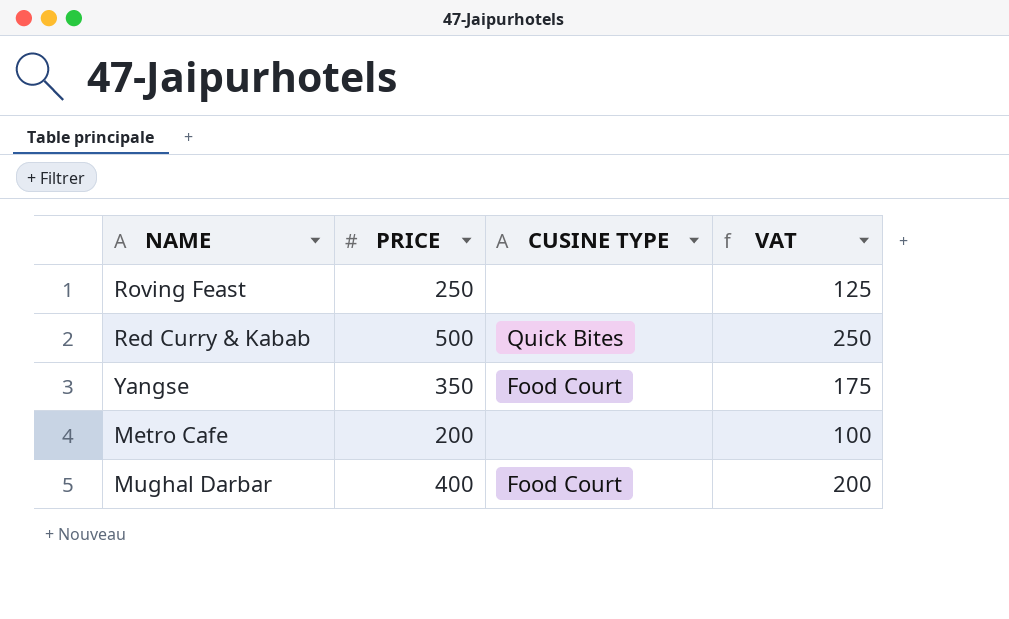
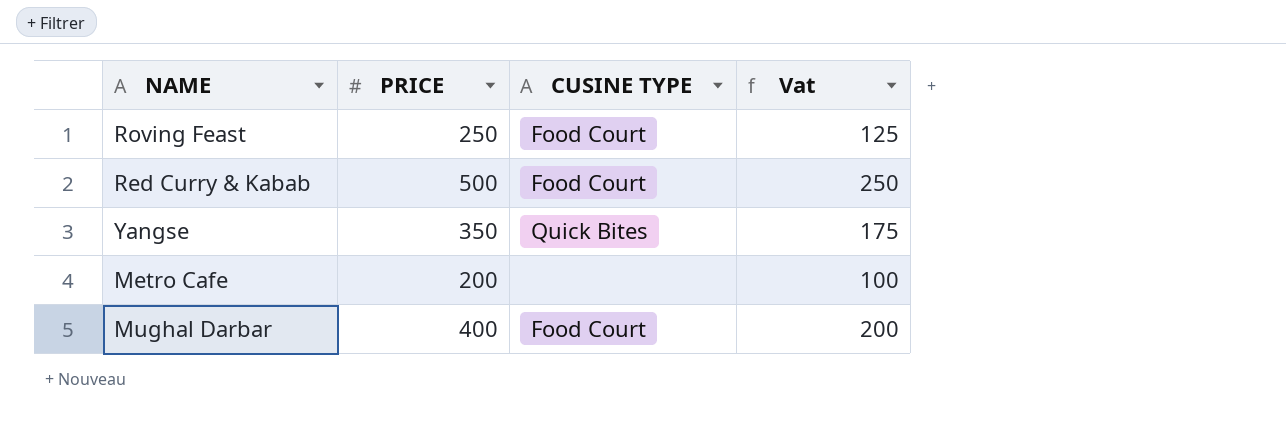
column name: VAT -> Vat
Roving Feast | CUSINE TYPE: none -> Food Court
Red Curry & Kabab | CUSINE TYPE: Quick Bites -> Food Court
Yangse | CUSINE TYPE: Food Court -> Quick Bites

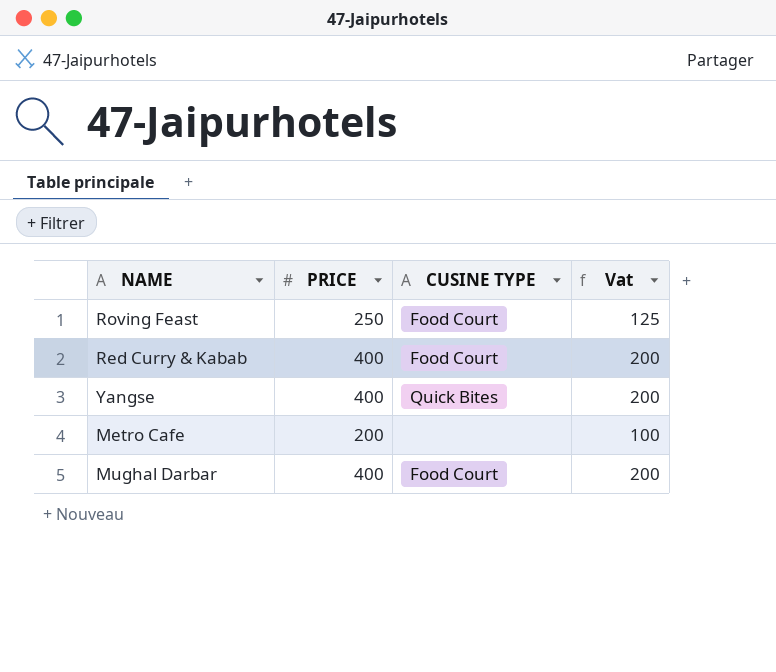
Red Curry & Kabab | PRICE: 500 -> 400
Red Curry & Kabab | Vat: 250 -> 200
Yangse | PRICE: 350 -> 400
Yangse | Vat: 175 -> 200

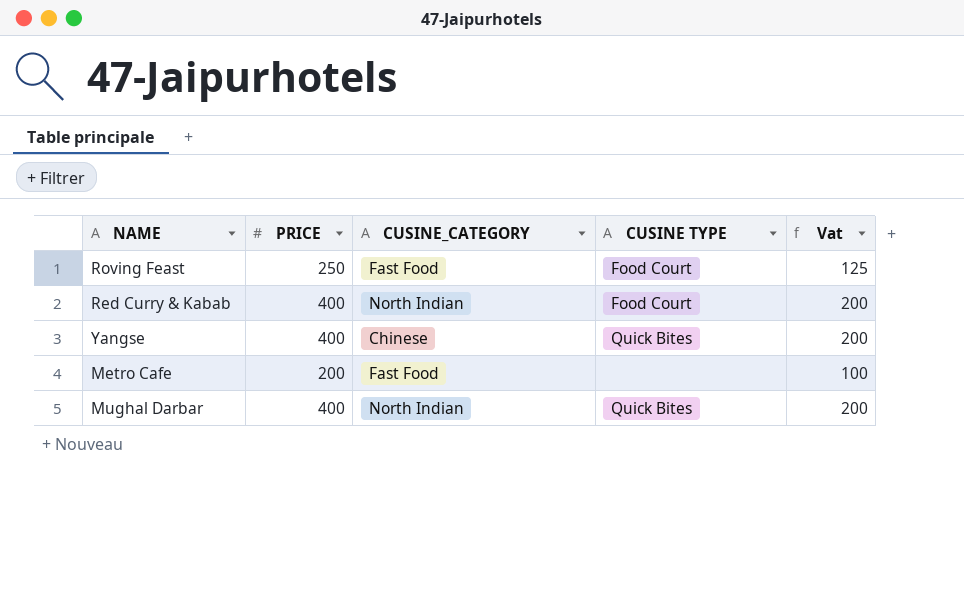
column CUSINE_CATEGORY | position: none -> 3
Mughal Darbar | CUSINE TYPE: Food Court -> Quick Bites

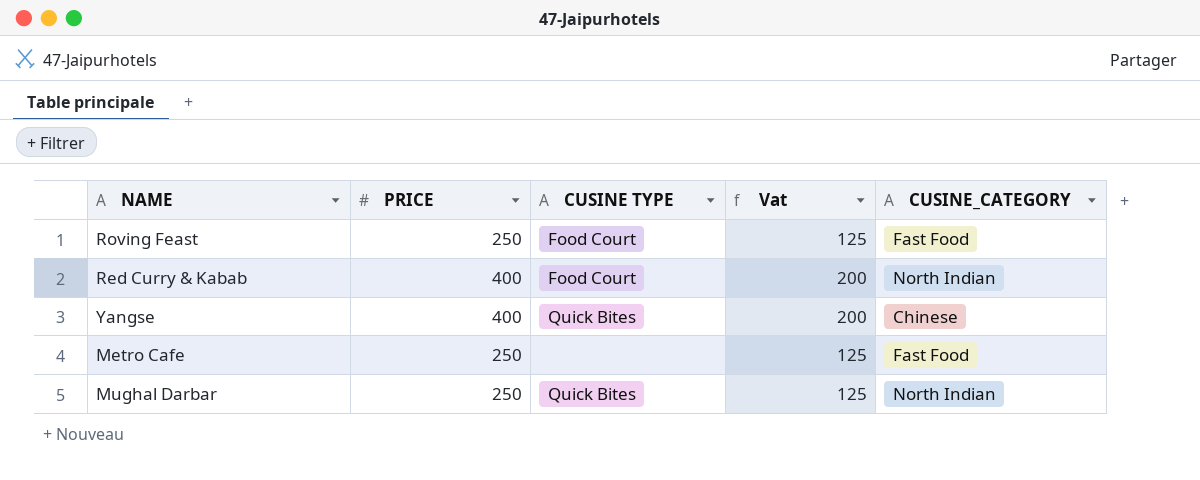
column CUSINE_CATEGORY | position: 3 -> 5
Metro Cafe | PRICE: 200 -> 250
Metro Cafe | Vat: 100 -> 125
Mughal Darbar | PRICE: 400 -> 250
Mughal Darbar | Vat: 200 -> 125

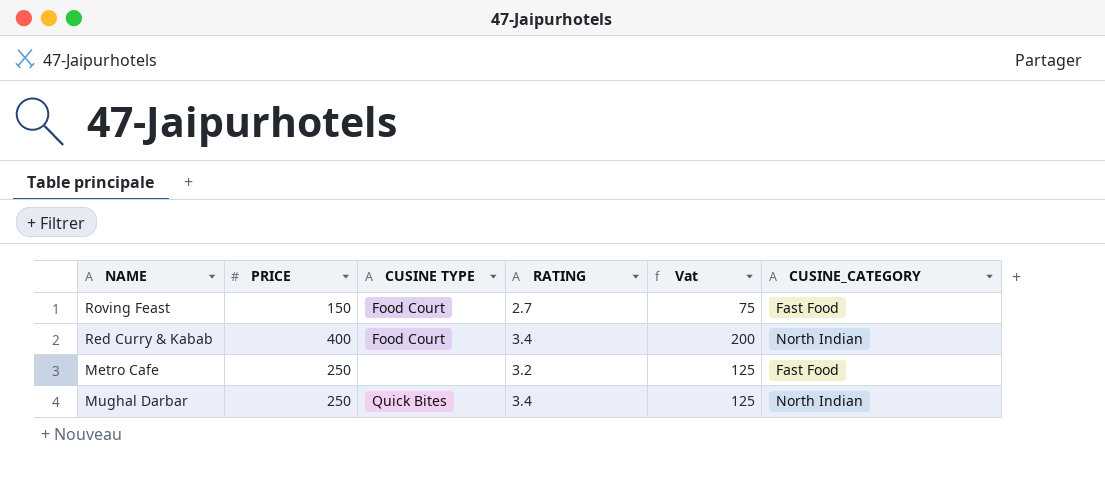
column RATING | position: none -> 4
row Yangse: 400 | Quick Bites | 200 | Chinese -> none
Roving Feast | PRICE: 250 -> 150
Roving Feast | Vat: 125 -> 75

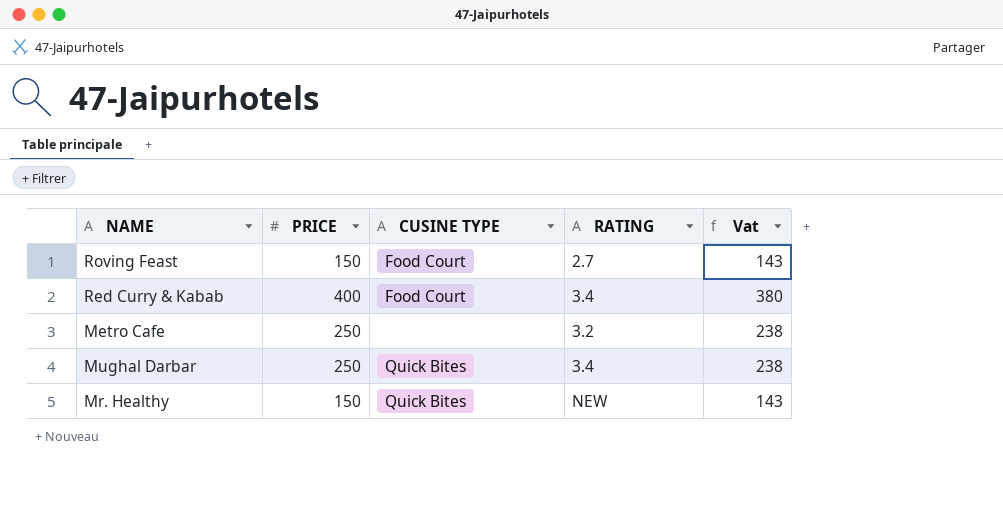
column CUSINE_CATEGORY | position: 6 -> none
column Vat | formula: [PRICE] * 0.5 -> [PRICE] * 0.95
row Mr. Healthy: none -> 150 | Quick Bites | NEW | 143

